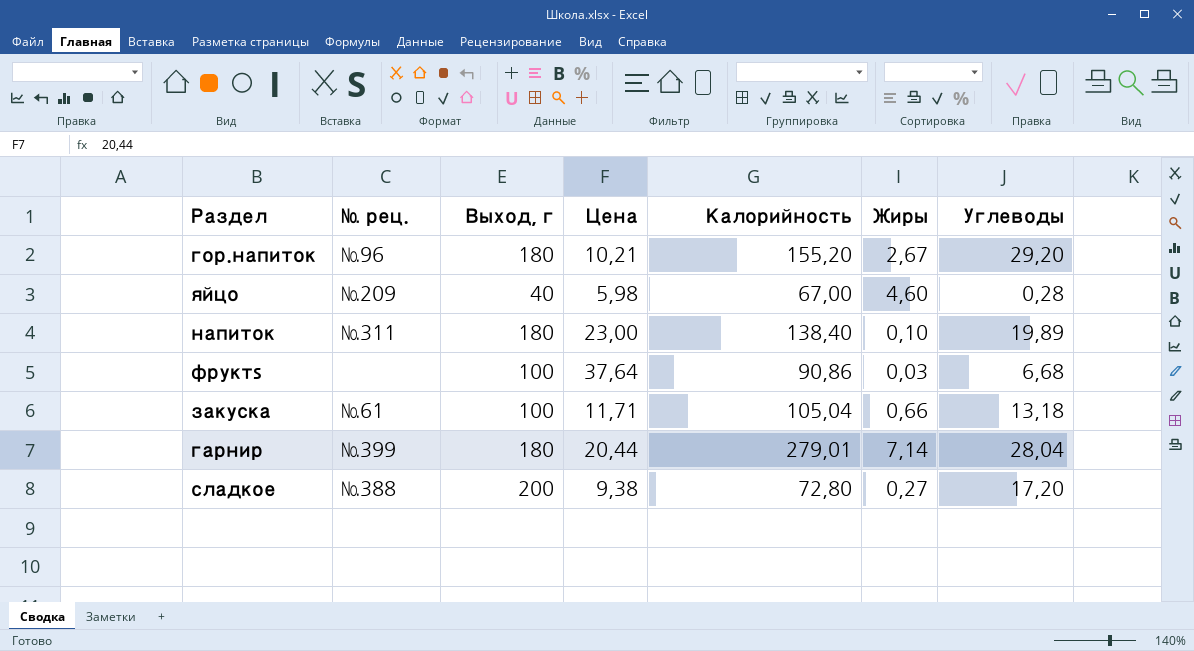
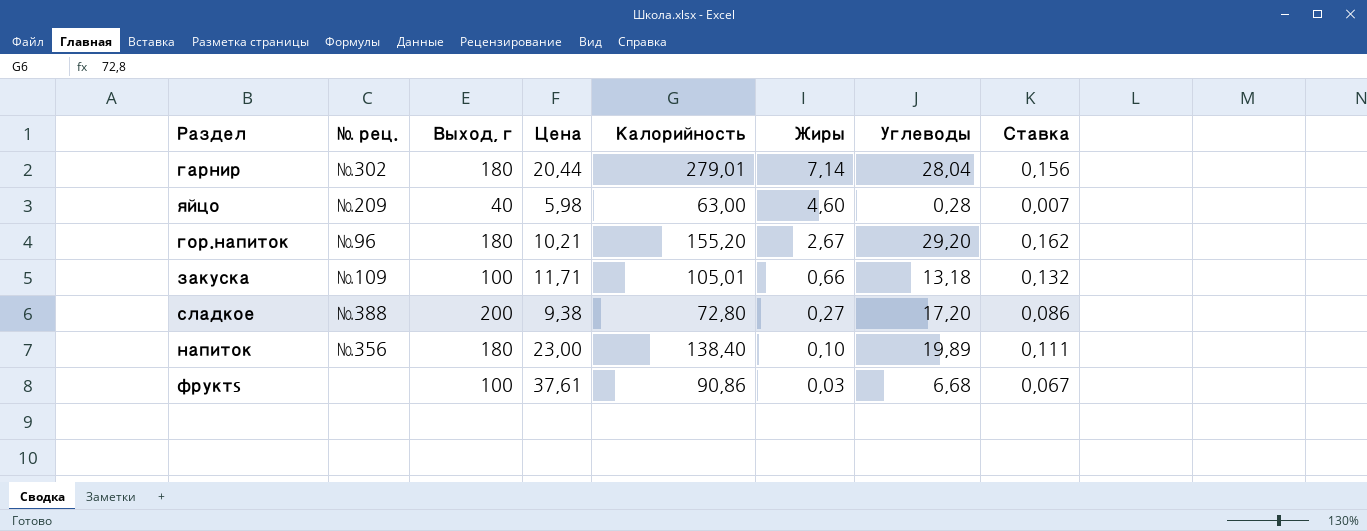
row order: none -> Жиры descending
column Ставка | formula: none -> [Углеводы] / [Выход, г]
гарнир | № рец.: №399 -> №302
яйцо | Калорийность: 67,00 -> 63,00
закуска | № рец.: №61 -> №109
закуска | Калорийность: 105,04 -> 105,01
напиток | № рец.: №311 -> №356
фруктs | Цена: 37,64 -> 37,61

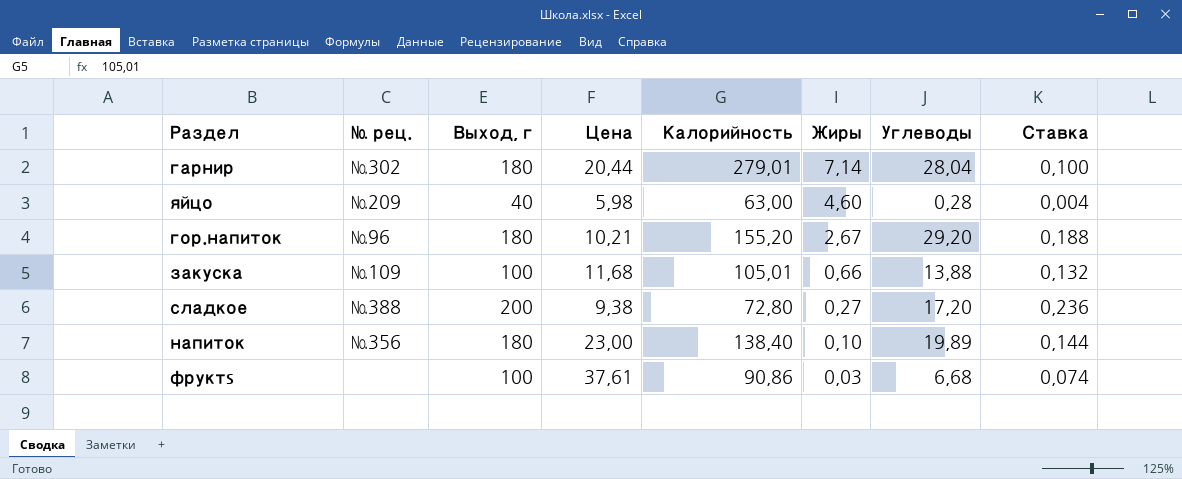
column Ставка | formula: [Углеводы] / [Выход, г] -> [Углеводы] / [Калорийность]
закуска | Цена: 11,71 -> 11,68
закуска | Углеводы: 13,18 -> 13,88

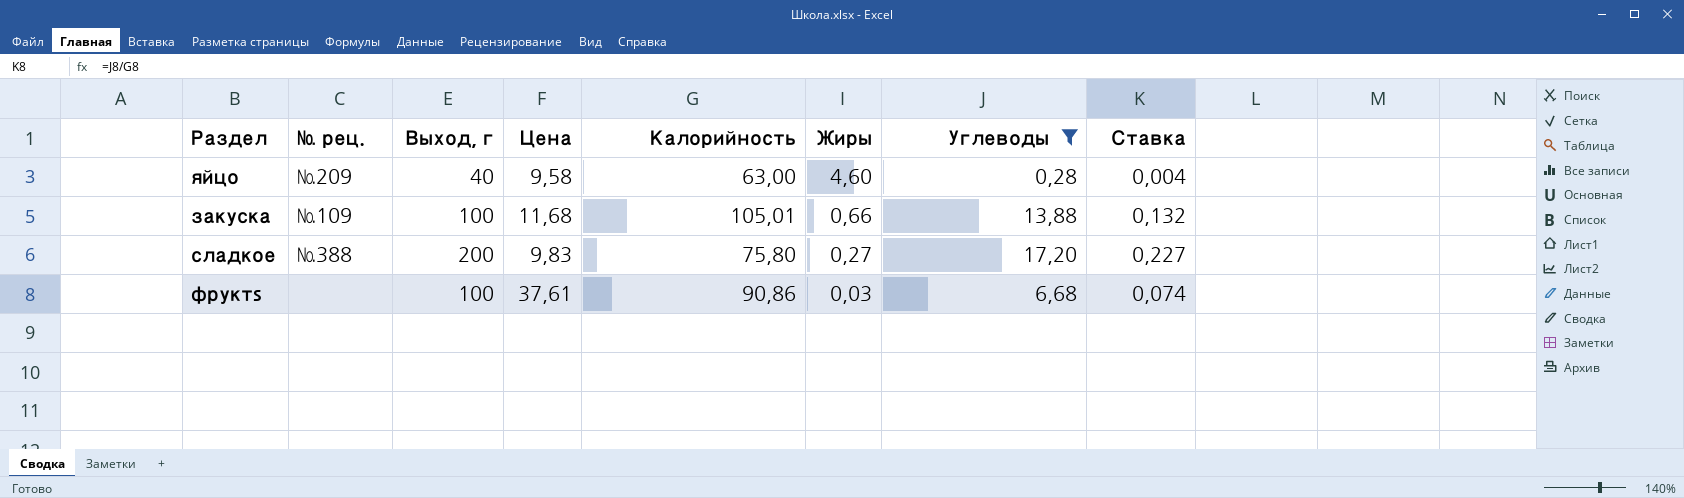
filter: none -> Углеводы <= 17,20
яйцо | Цена: 5,98 -> 9,58
сладкое | Цена: 9,38 -> 9,83
сладкое | Калорийность: 72,80 -> 75,80
сладкое | Ставка: 0,236 -> 0,227

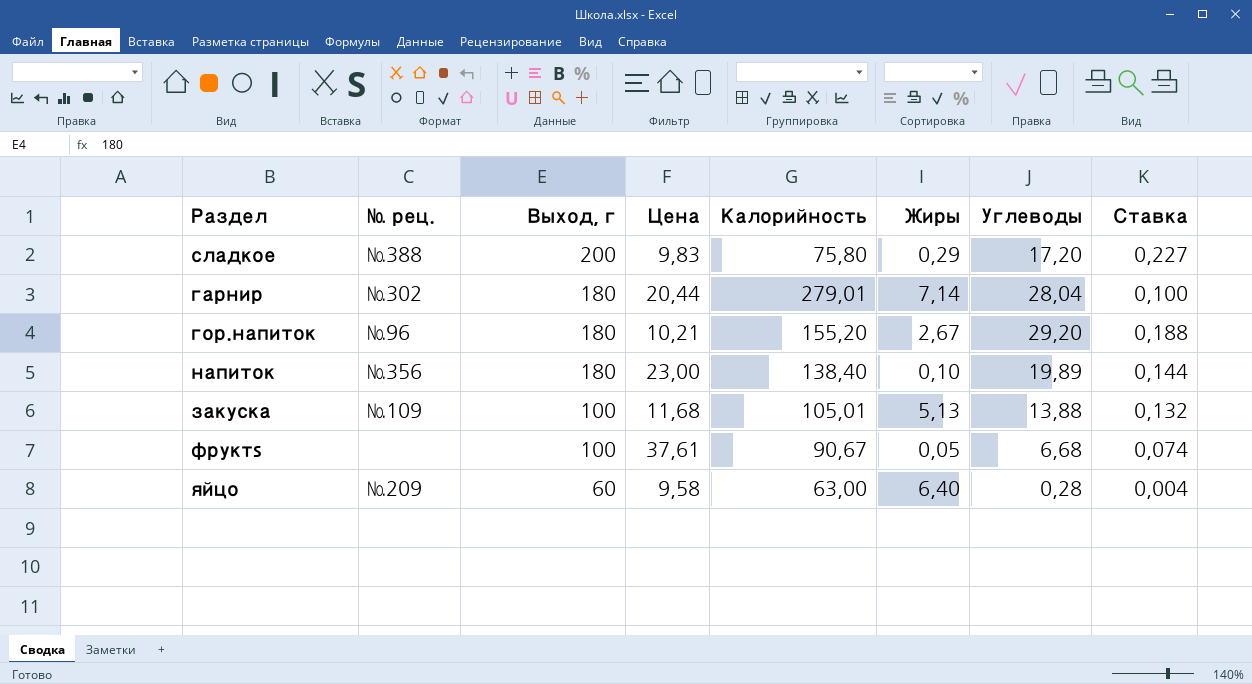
filter: Углеводы <= 17,20 -> none
row order: Жиры descending -> Выход, г descending
сладкое | Жиры: 0,27 -> 0,29
закуска | Жиры: 0,66 -> 5,13
фруктs | Калорийность: 90,86 -> 90,67
фруктs | Жиры: 0,03 -> 0,05
яйцо | Выход, г: 40 -> 60
яйцо | Жиры: 4,60 -> 6,40

